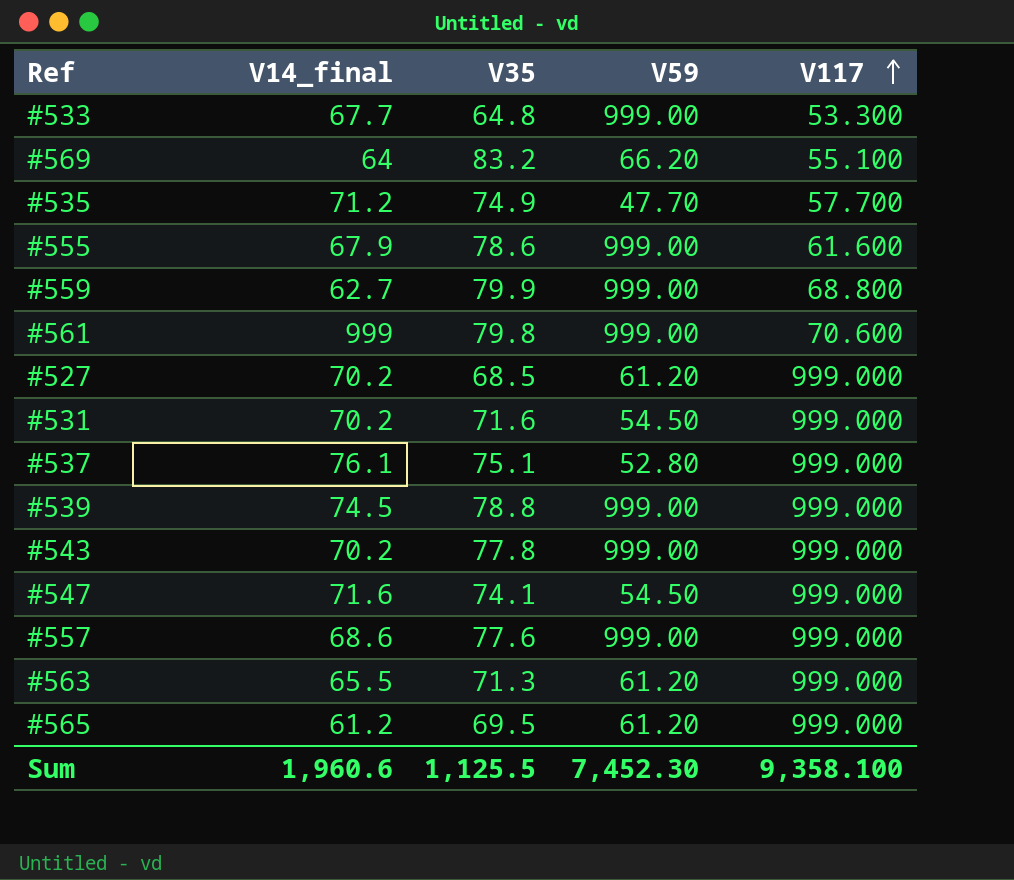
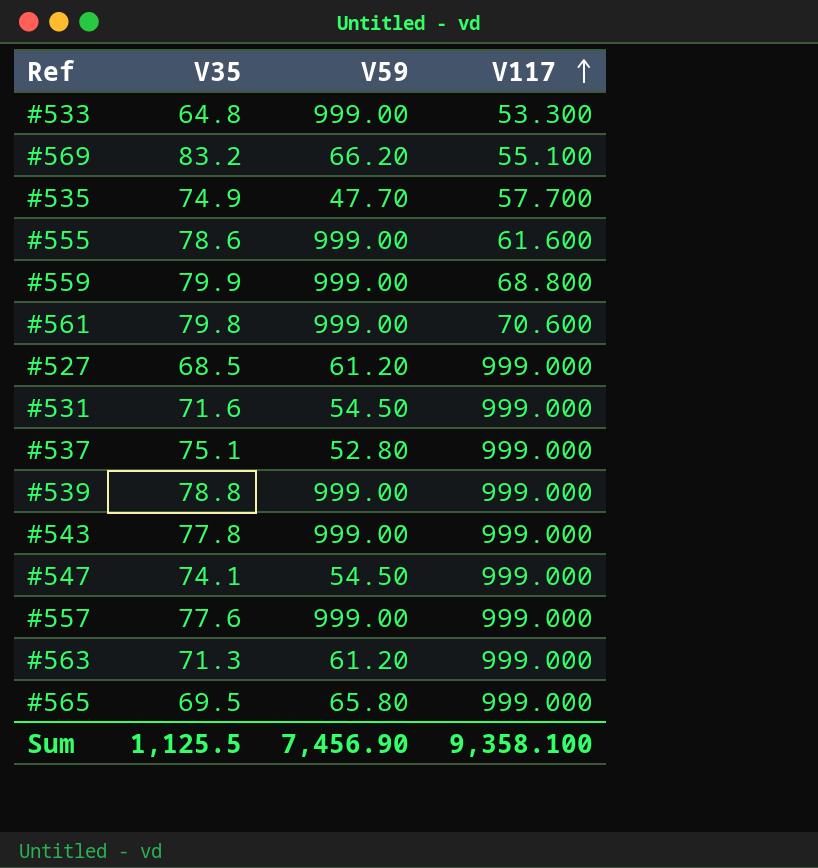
column V14_final | position: 2 -> none
#565 | V59: 61.20 -> 65.80
Sum | V59: 7,452.30 -> 7,456.90

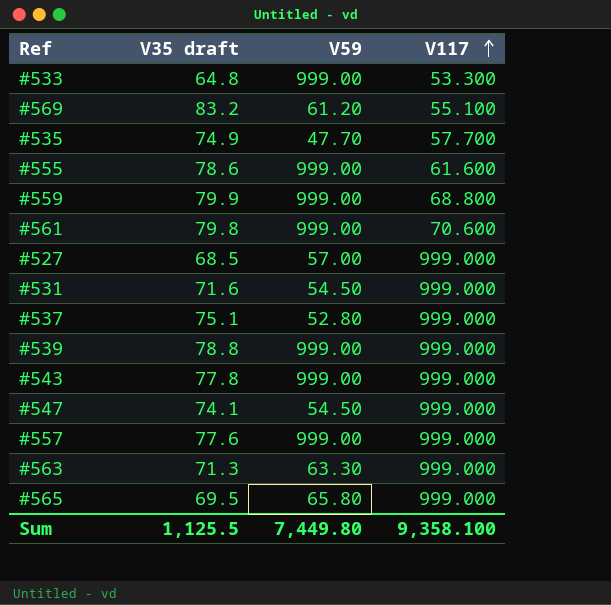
column name: V35 -> V35 draft
#569 | V59: 66.20 -> 61.20
#527 | V59: 61.20 -> 57.00
#563 | V59: 61.20 -> 63.30
Sum | V59: 7,456.90 -> 7,449.80

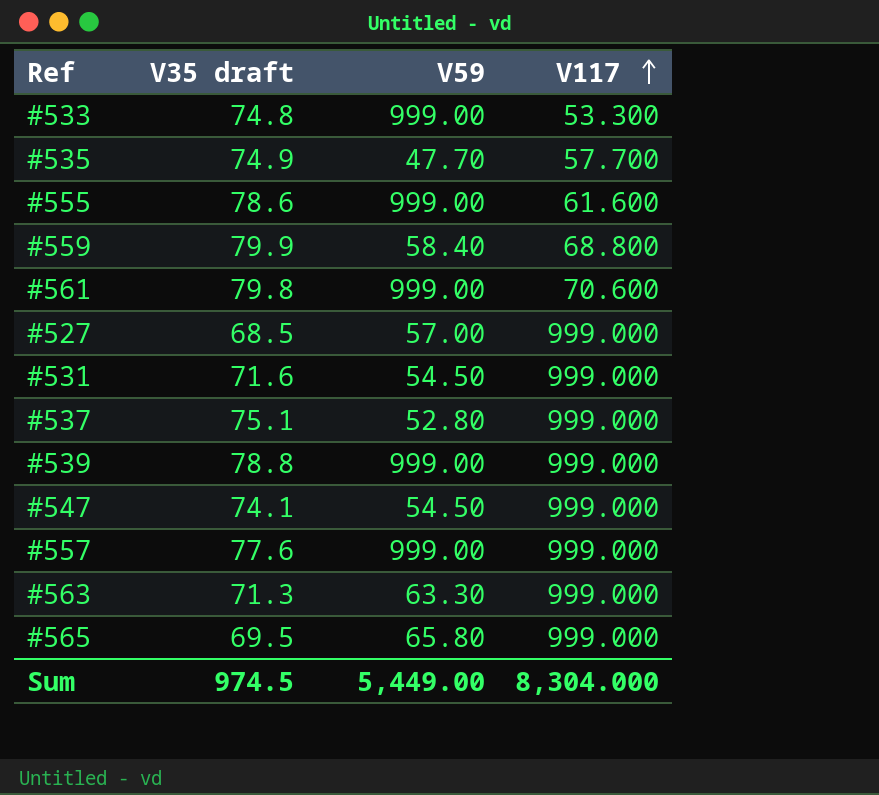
row #569: 83.2 | 61.20 | 55.100 -> none
row #543: 77.8 | 999.00 | 999.000 -> none
#533 | V35 draft: 64.8 -> 74.8
#559 | V59: 999.00 -> 58.40
Sum | V35 draft: 1,125.5 -> 974.5
Sum | V59: 7,449.80 -> 5,449.00
Sum | V117: 9,358.100 -> 8,304.000

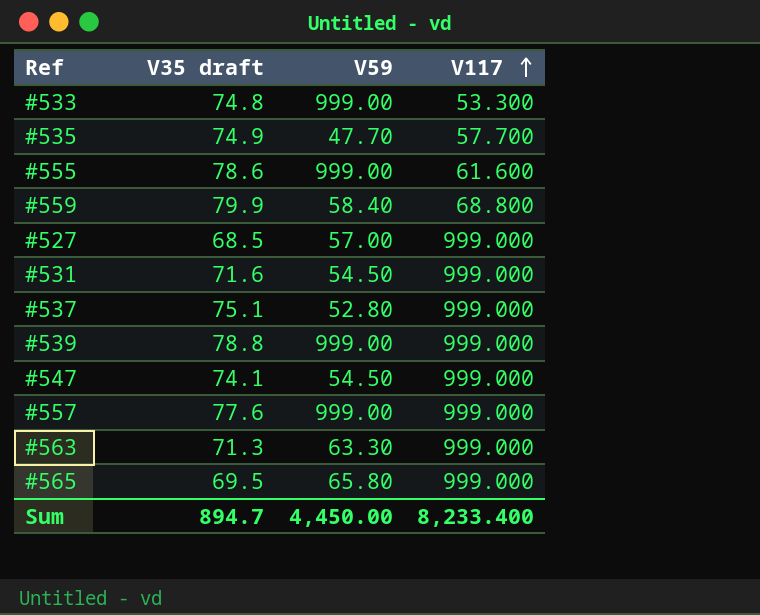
row #561: 79.8 | 999.00 | 70.600 -> none
Sum | V35 draft: 974.5 -> 894.7
Sum | V59: 5,449.00 -> 4,450.00
Sum | V117: 8,304.000 -> 8,233.400

